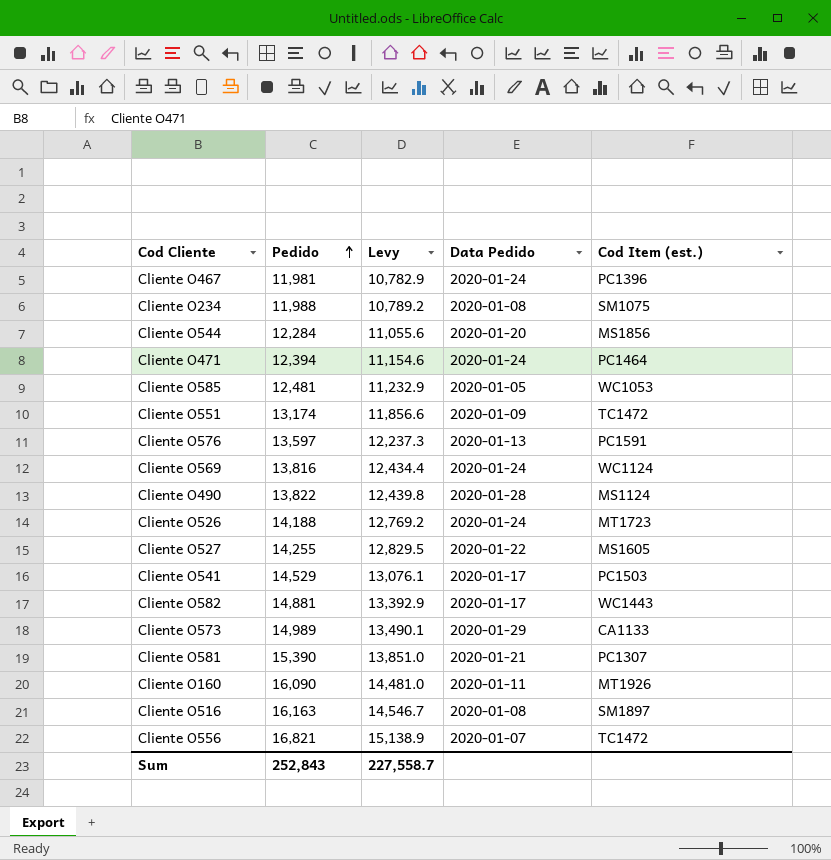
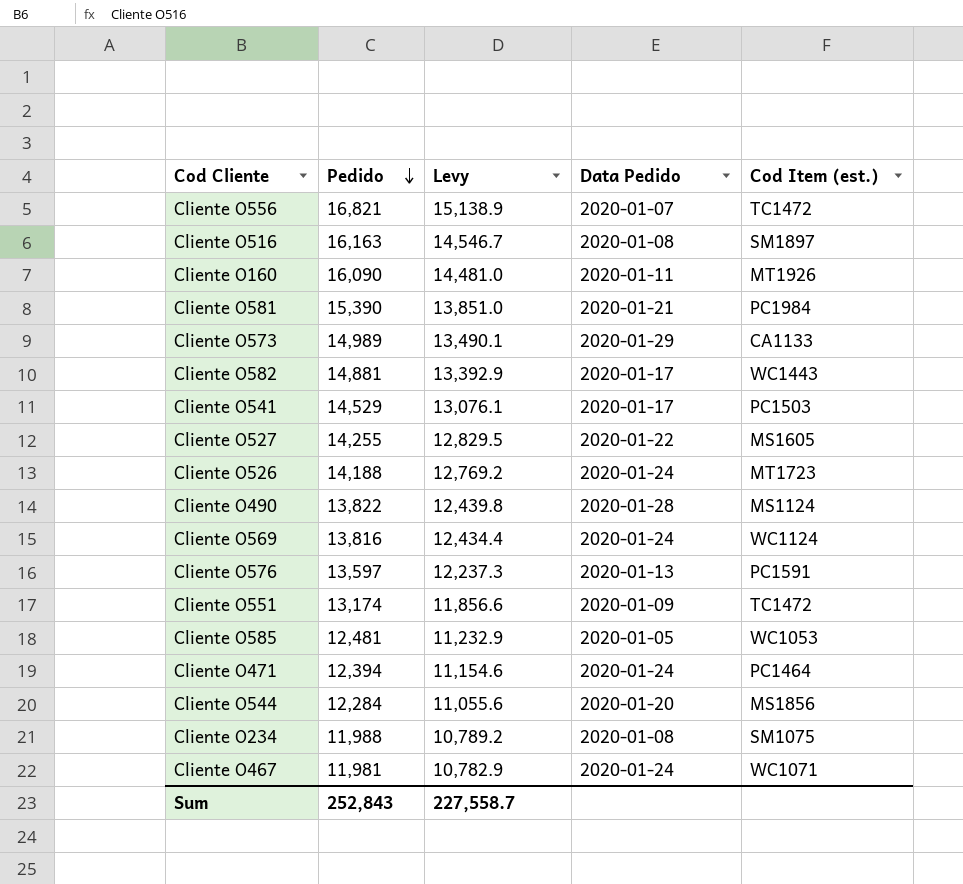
row order: Pedido ascending -> Pedido descending
Cliente O581 | Cod Item (est.): PC1307 -> PC1984
Cliente O467 | Cod Item (est.): PC1396 -> WC1071

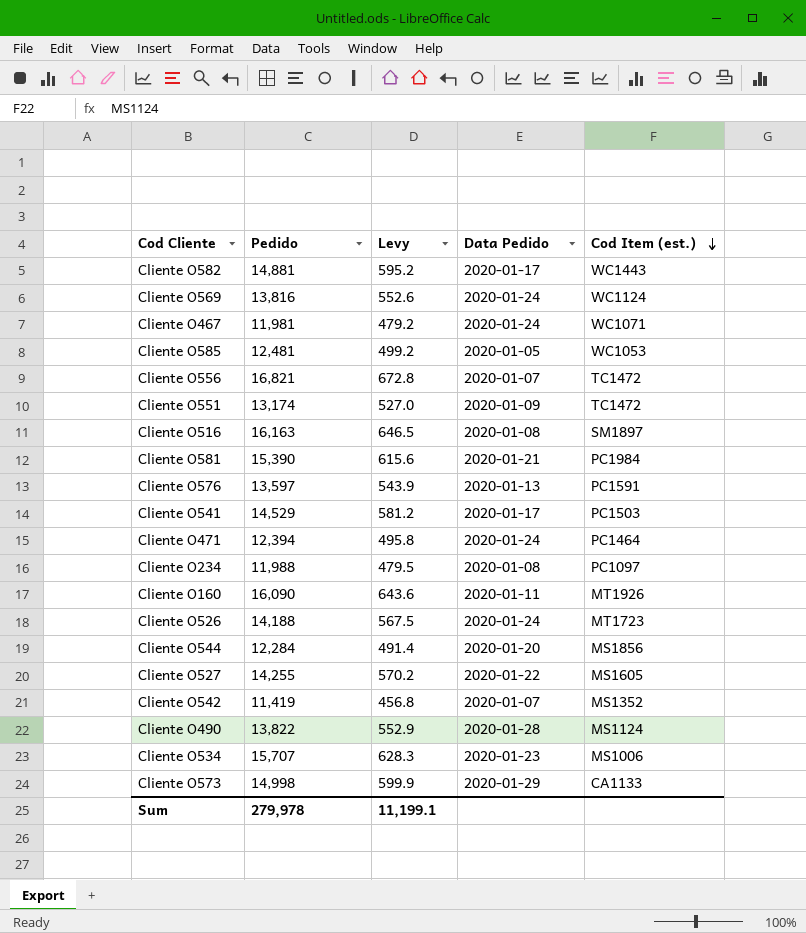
row order: Pedido descending -> Cod Item (est.) descending
column Levy | formula: [Pedido] * 0.9 -> [Pedido] * 0.04
Cliente O234 | Cod Item (est.): SM1075 -> PC1097
row Cliente O542: none -> 11,419 | 456.8 | 2020-01-07 | MS1352
row Cliente O534: none -> 15,707 | 628.3 | 2020-01-23 | MS1006
Cliente O573 | Pedido: 14,989 -> 14,998
Sum | Pedido: 252,843 -> 279,978
Sum | Levy: 227,558.7 -> 11,199.1

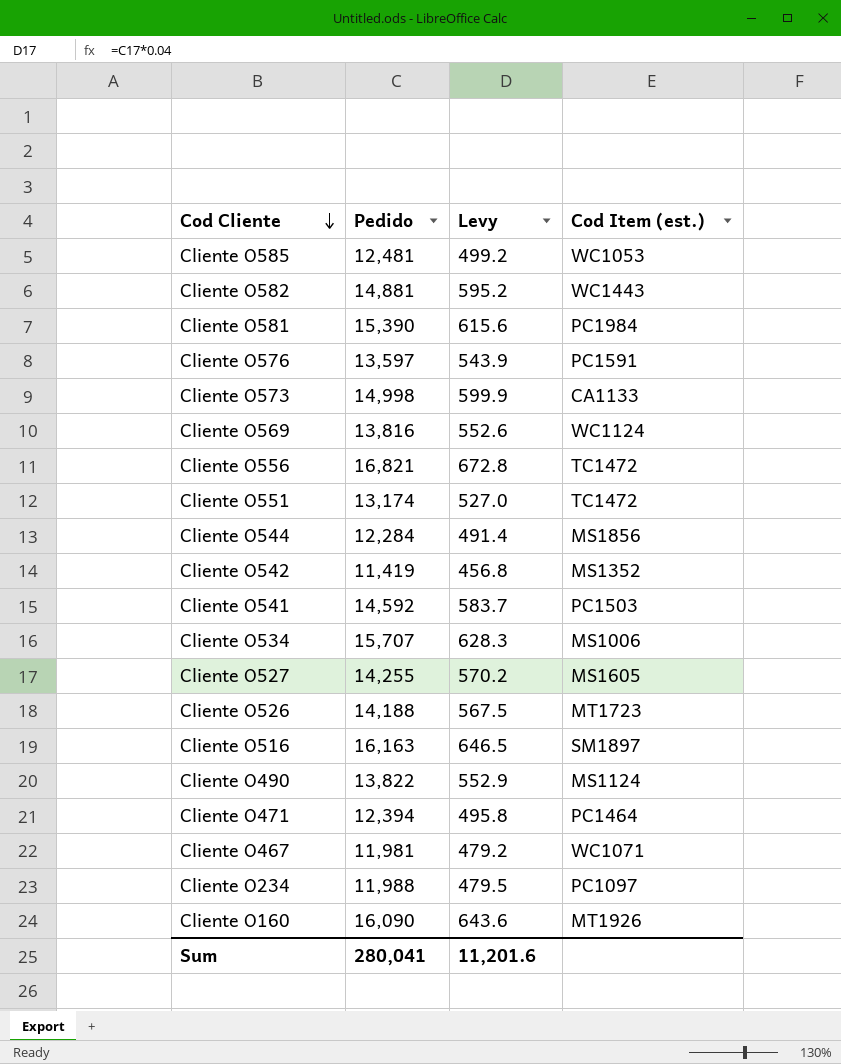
row order: Cod Item (est.) descending -> Cod Cliente descending
column Data Pedido | position: 4 -> none
Cliente O541 | Pedido: 14,529 -> 14,592
Cliente O541 | Levy: 581.2 -> 583.7
Sum | Pedido: 279,978 -> 280,041
Sum | Levy: 11,199.1 -> 11,201.6

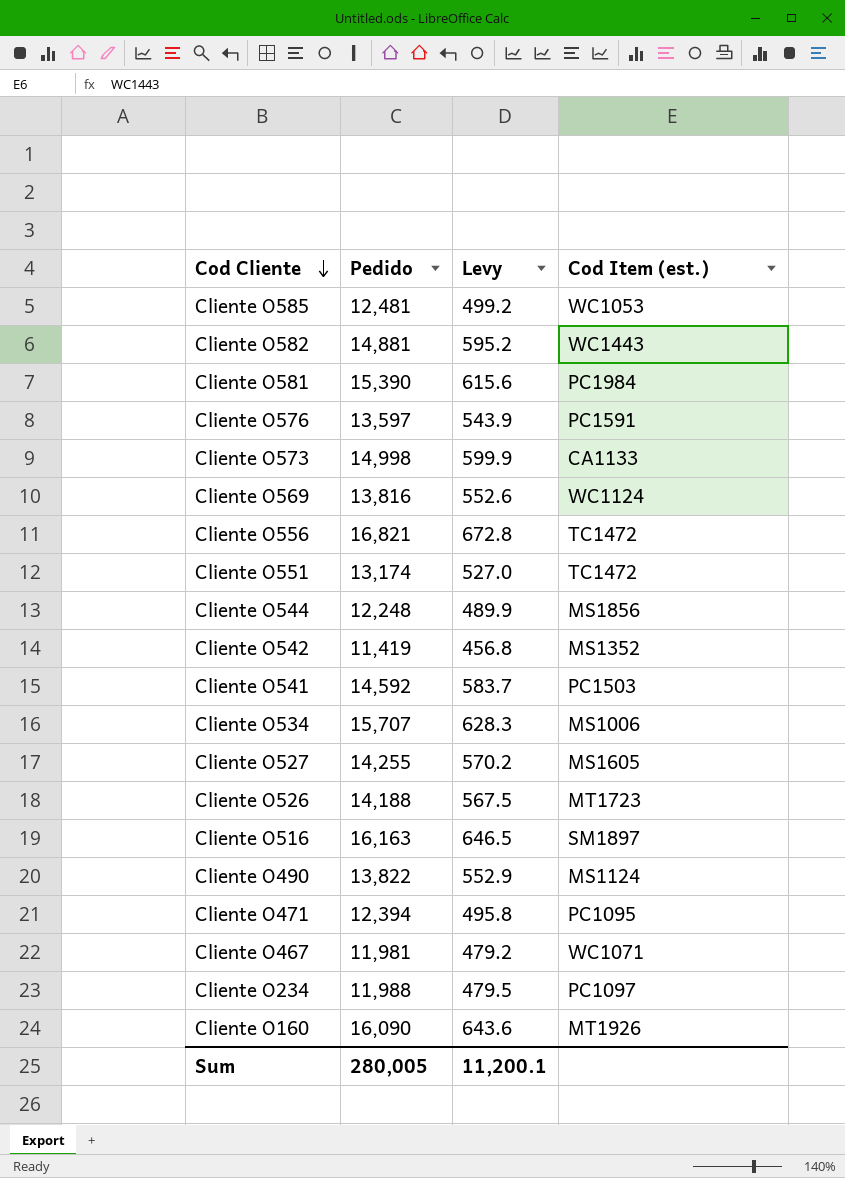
Cliente O544 | Pedido: 12,284 -> 12,248
Cliente O544 | Levy: 491.4 -> 489.9
Cliente O471 | Cod Item (est.): PC1464 -> PC1095
Sum | Pedido: 280,041 -> 280,005
Sum | Levy: 11,201.6 -> 11,200.1

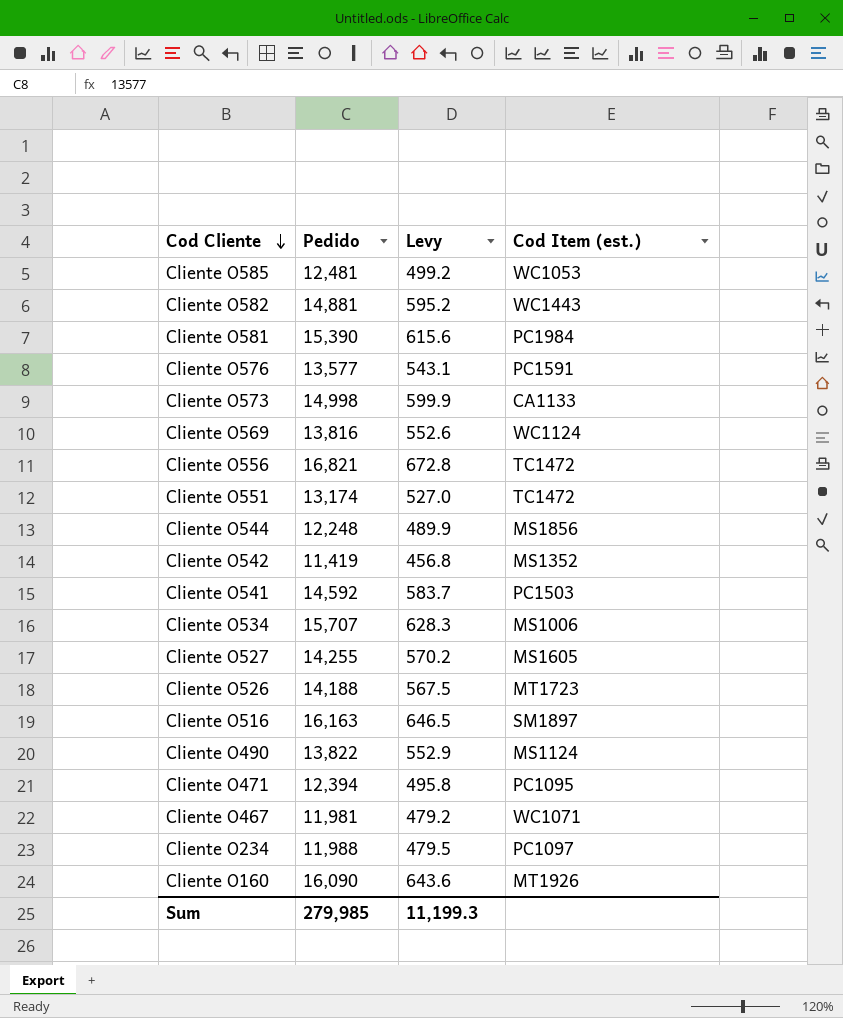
Cliente O576 | Pedido: 13,597 -> 13,577
Cliente O576 | Levy: 543.9 -> 543.1
Sum | Pedido: 280,005 -> 279,985
Sum | Levy: 11,200.1 -> 11,199.3

